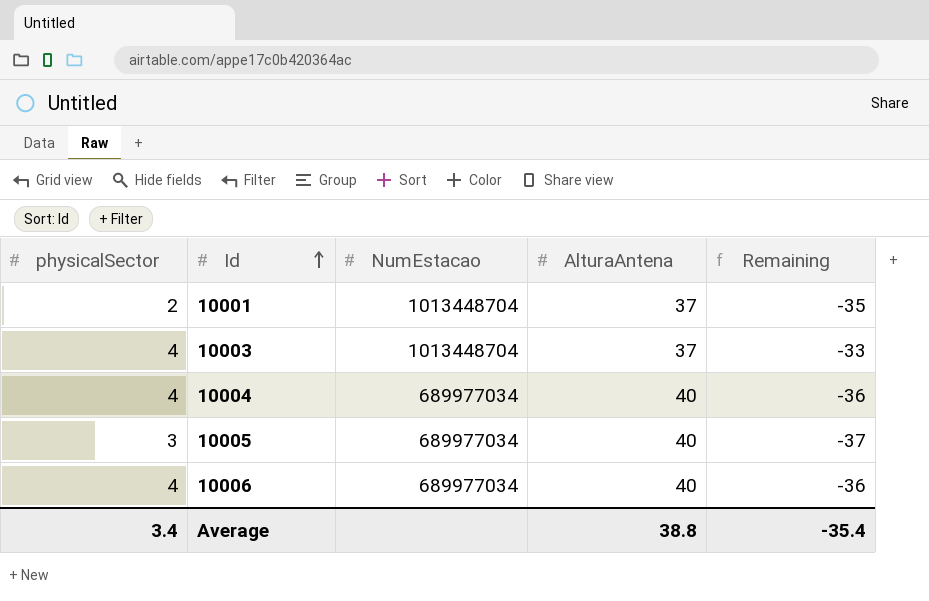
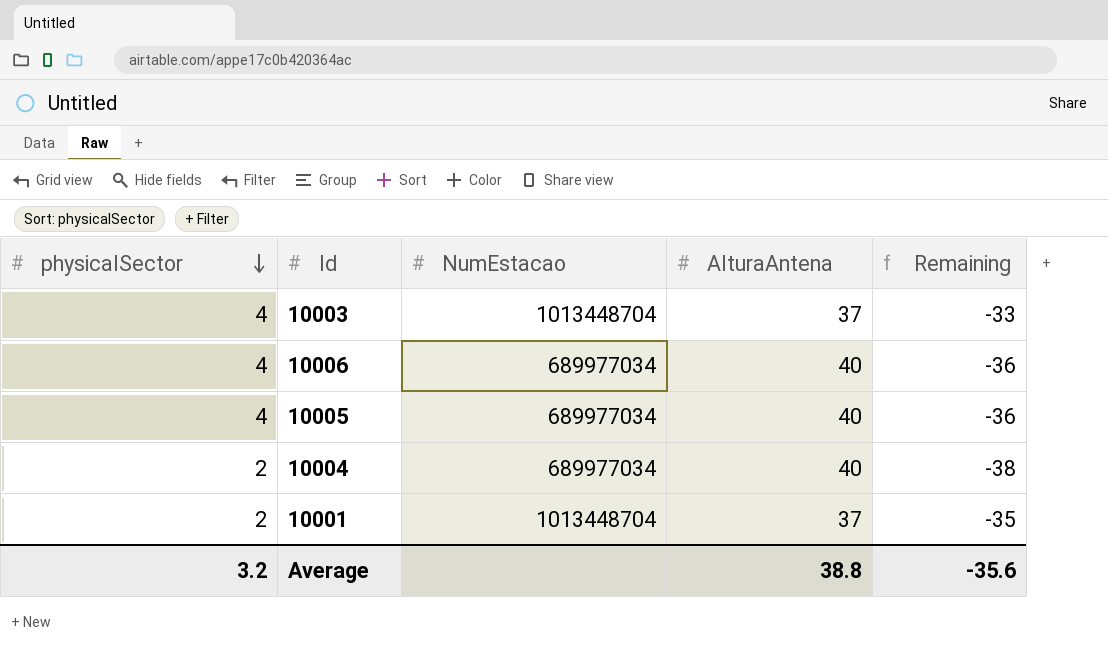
row order: Id ascending -> physicalSector descending
10005 | physicalSector: 3 -> 4
10005 | Remaining: -37 -> -36
10004 | physicalSector: 4 -> 2
10004 | Remaining: -36 -> -38
Average | physicalSector: 3.4 -> 3.2
Average | Remaining: -35.4 -> -35.6

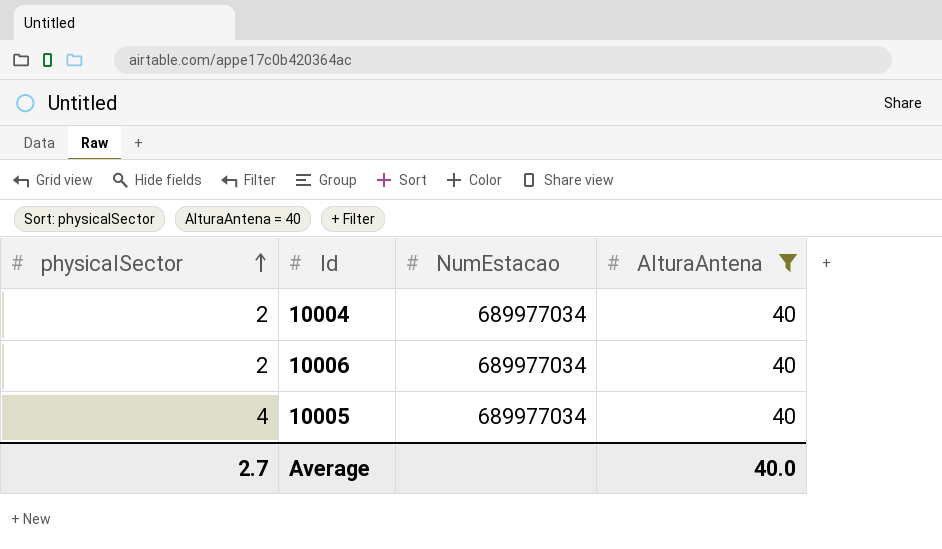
filter: none -> AlturaAntena = 40
row order: physicalSector descending -> physicalSector ascending
column Remaining | formula: [physicalSector] - [AlturaAntena] -> none
10006 | physicalSector: 4 -> 2
Average | physicalSector: 3.2 -> 2.7
Average | AlturaAntena: 38.8 -> 40.0

